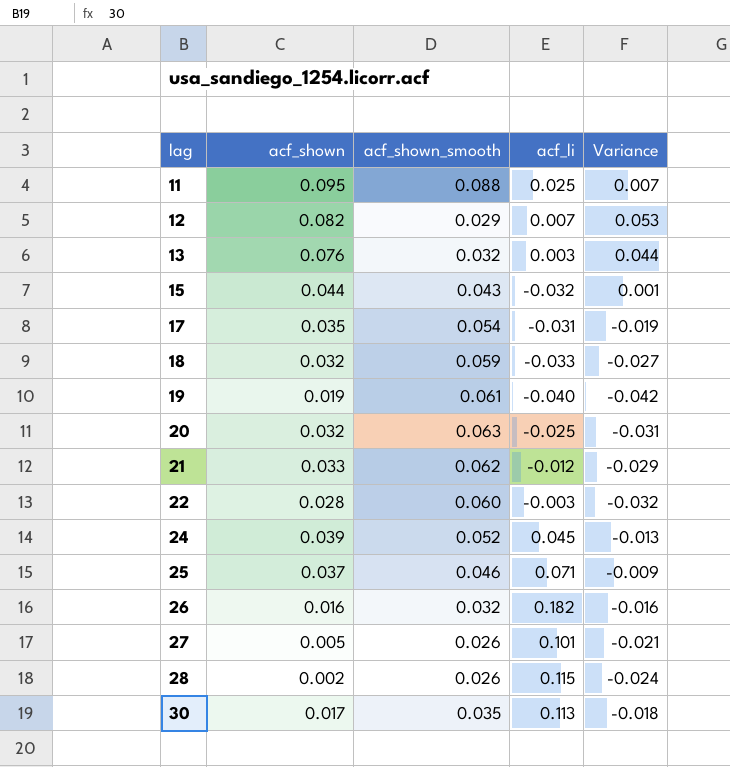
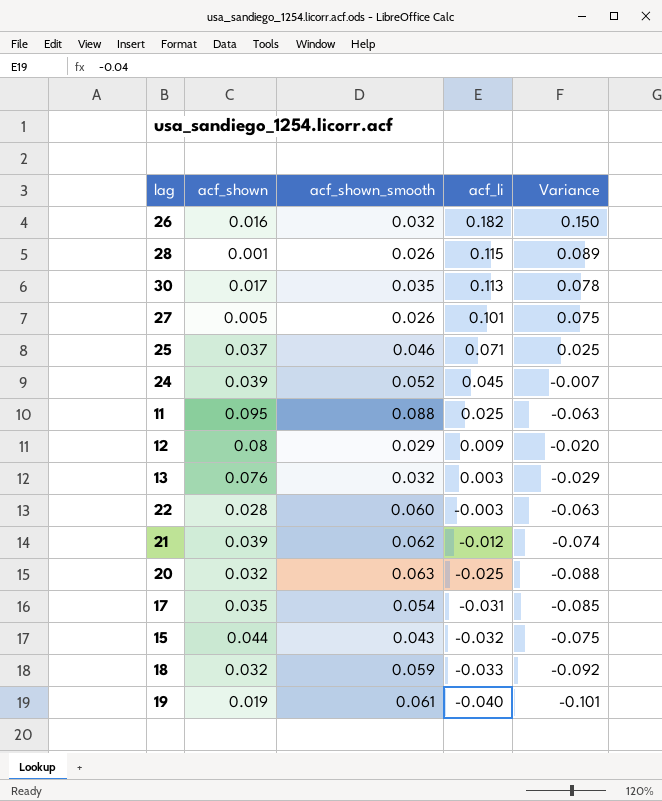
row order: lag ascending -> acf_li descending
column Variance | formula: [acf_shown] - [acf_shown_smooth] -> [acf_li] - [acf_shown_smooth]
28 | acf_shown: 0.002 -> 0.001
12 | acf_shown: 0.082 -> 0.08
12 | acf_li: 0.007 -> 0.009
21 | acf_shown: 0.033 -> 0.039

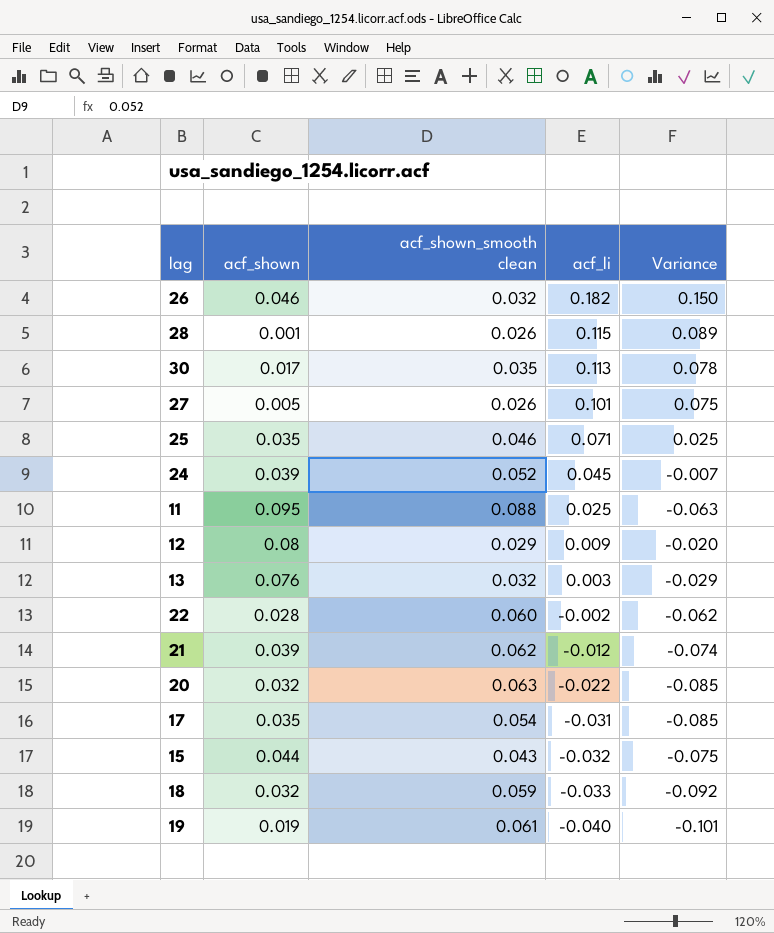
column name: acf_shown_smooth -> acf_shown_smooth clean
26 | acf_shown: 0.016 -> 0.046
25 | acf_shown: 0.037 -> 0.035
22 | acf_li: -0.003 -> -0.002
22 | Variance: -0.063 -> -0.062
20 | acf_li: -0.025 -> -0.022
20 | Variance: -0.088 -> -0.085

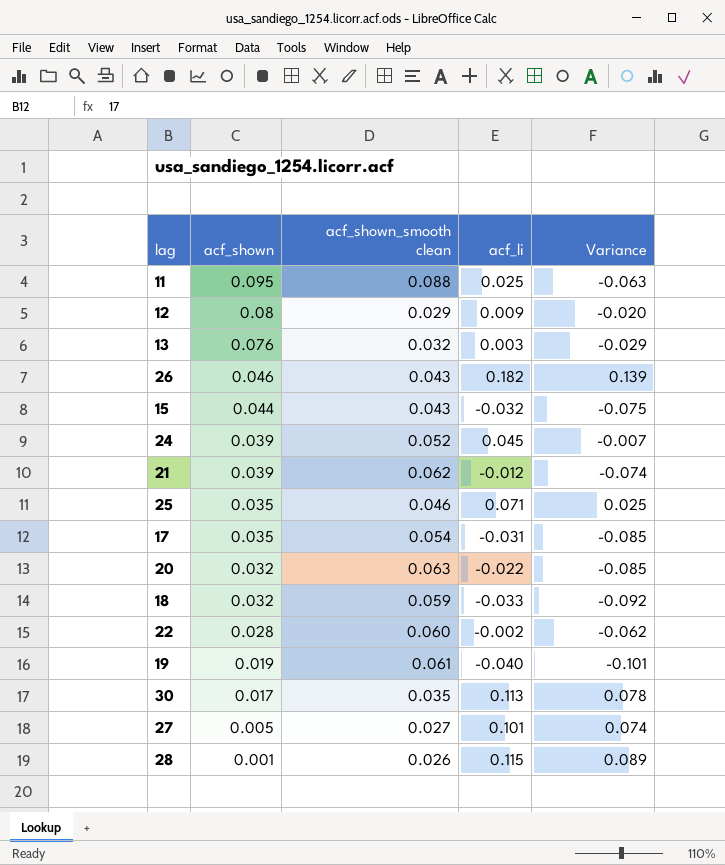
row order: acf_li descending -> acf_shown descending
26 | acf_shown_smooth clean: 0.032 -> 0.043
26 | Variance: 0.150 -> 0.139
27 | acf_shown_smooth clean: 0.026 -> 0.027
27 | Variance: 0.075 -> 0.074

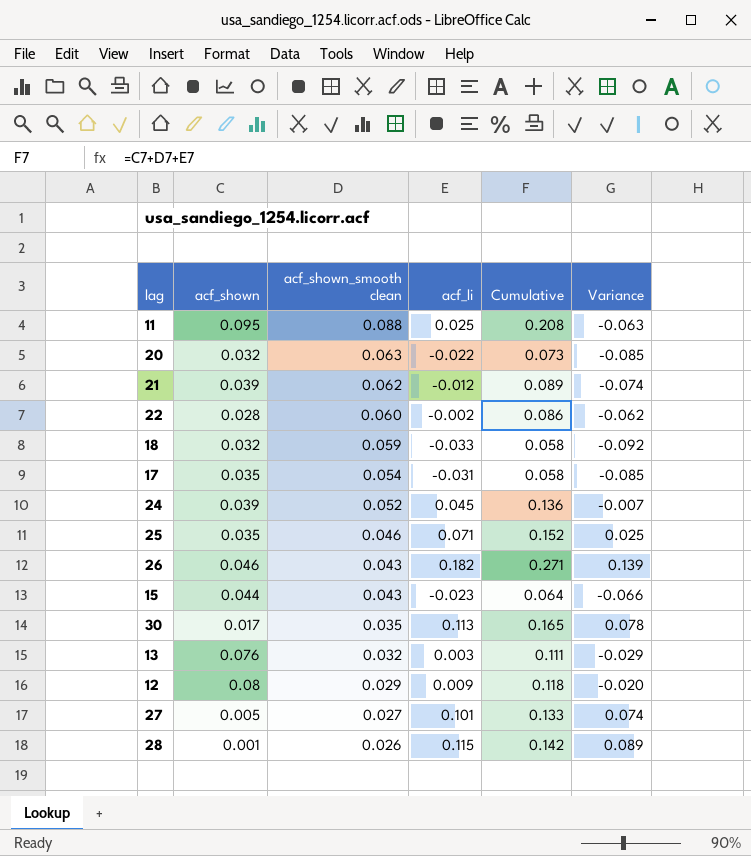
row order: acf_shown descending -> acf_shown_smooth clean descending
column Cumulative | formula: none -> [acf_shown] + [acf_shown_smooth clean] + [acf_li]
row 19: 0.019 | 0.061 | -0.040 | -0.101 -> none
15 | acf_li: -0.032 -> -0.023
15 | Variance: -0.075 -> -0.066

